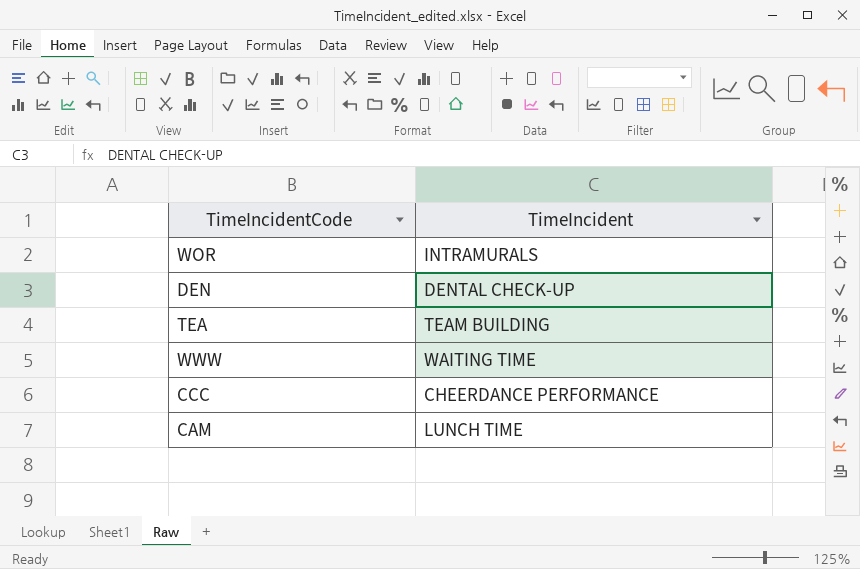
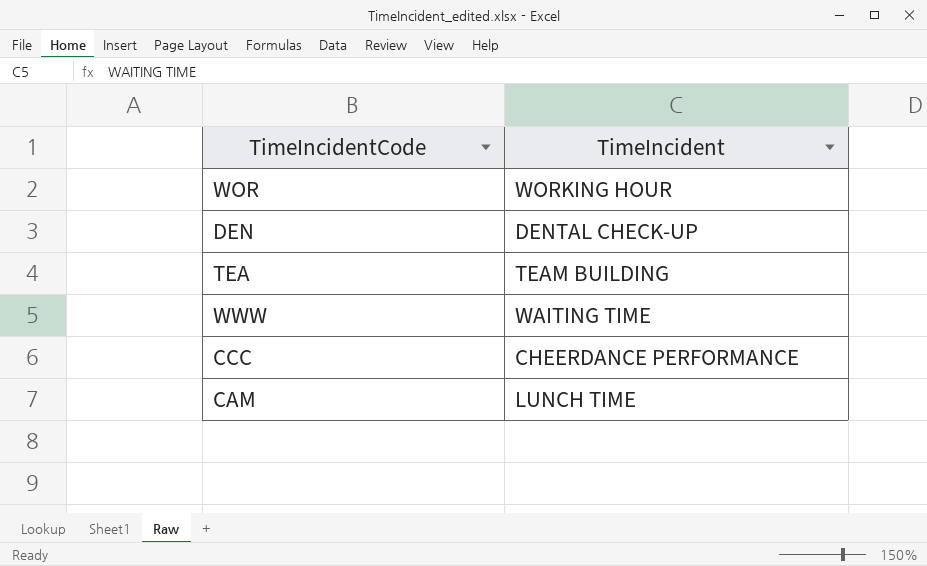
WOR | TimeIncident: INTRAMURALS -> WORKING HOUR

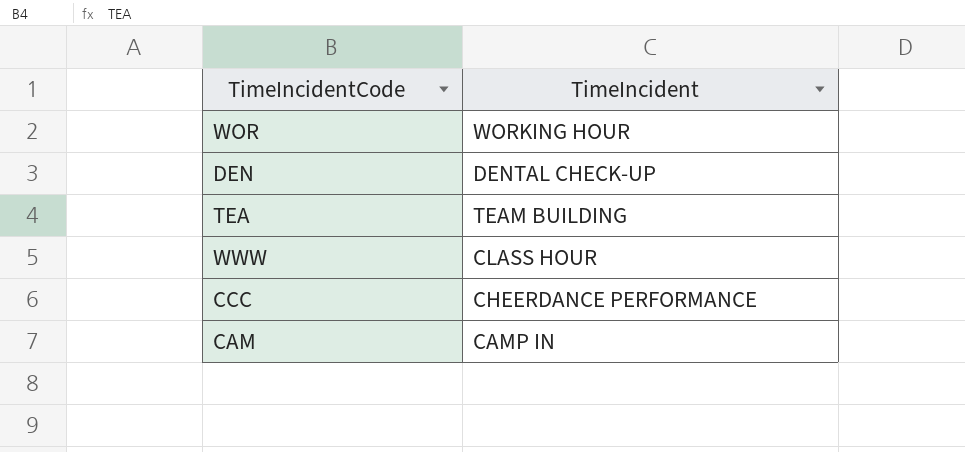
WWW | TimeIncident: WAITING TIME -> CLASS HOUR
CAM | TimeIncident: LUNCH TIME -> CAMP IN

